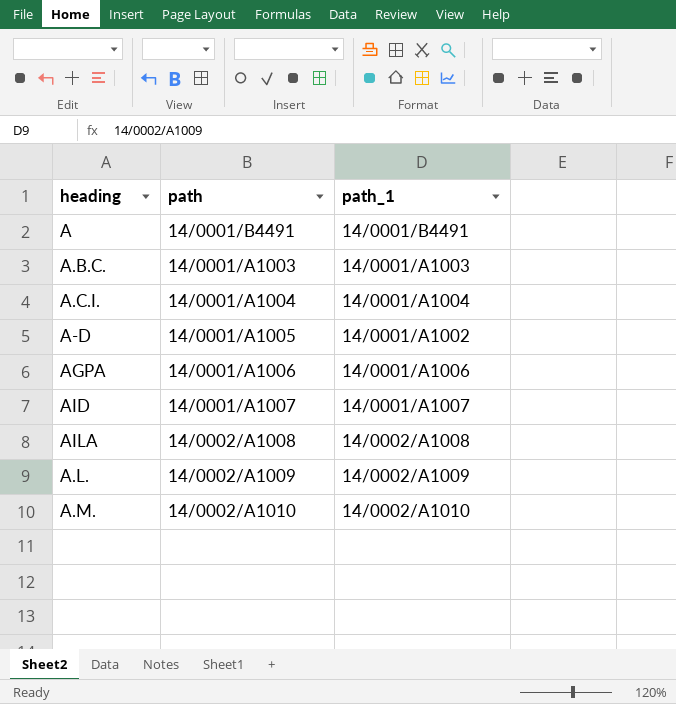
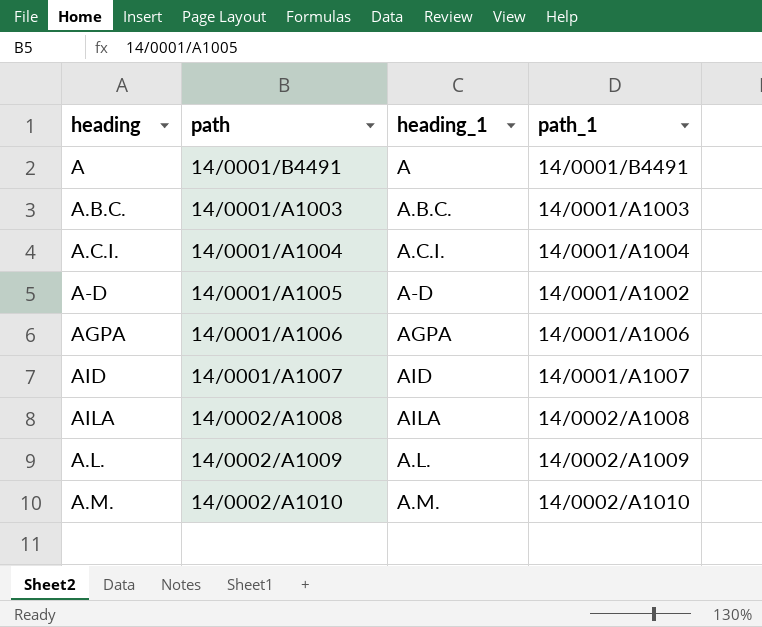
column heading_1 | position: none -> 3

